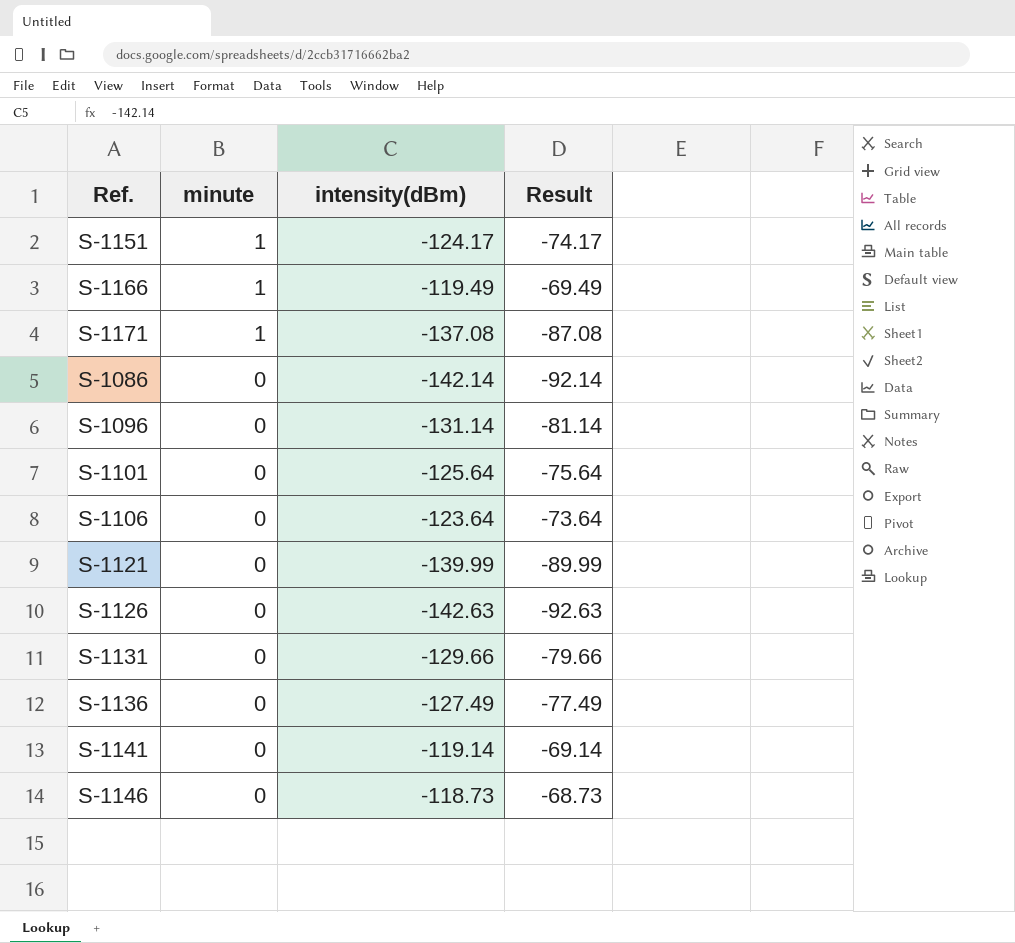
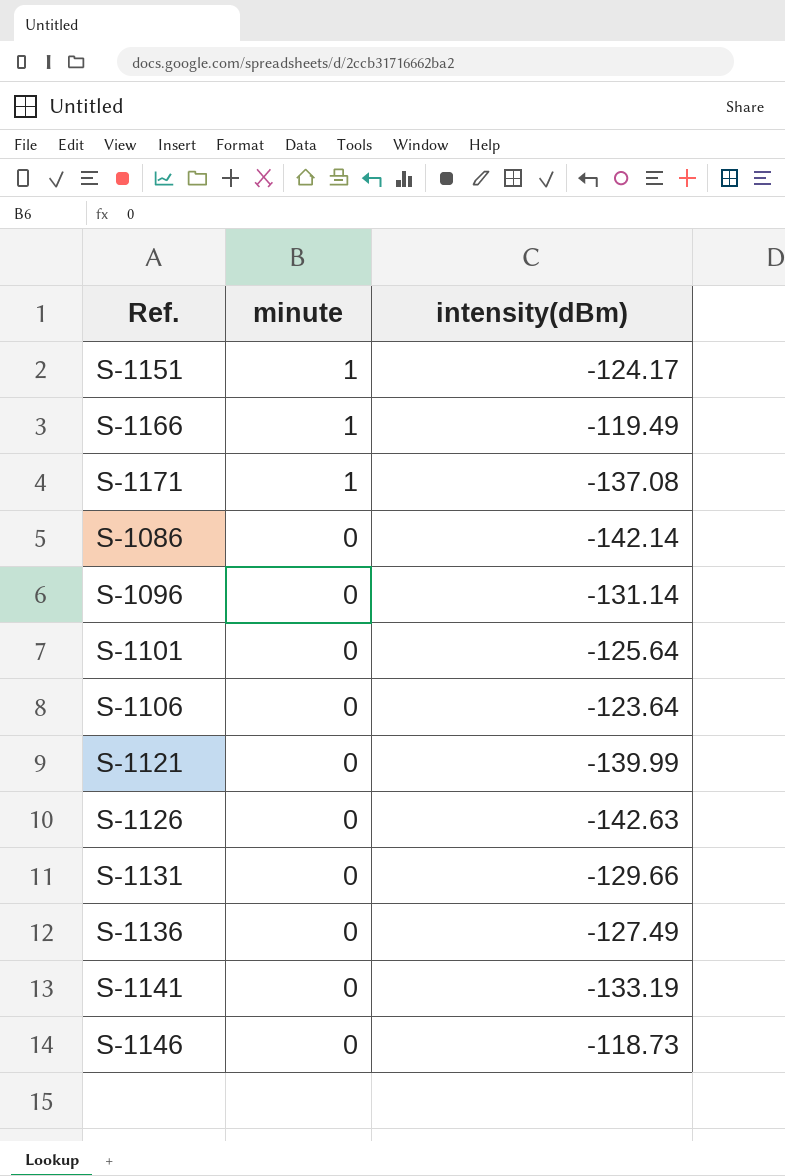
column Result | formula: [intensity(dBm)] + 50 -> none
S-1141 | intensity(dBm): -119.14 -> -133.19

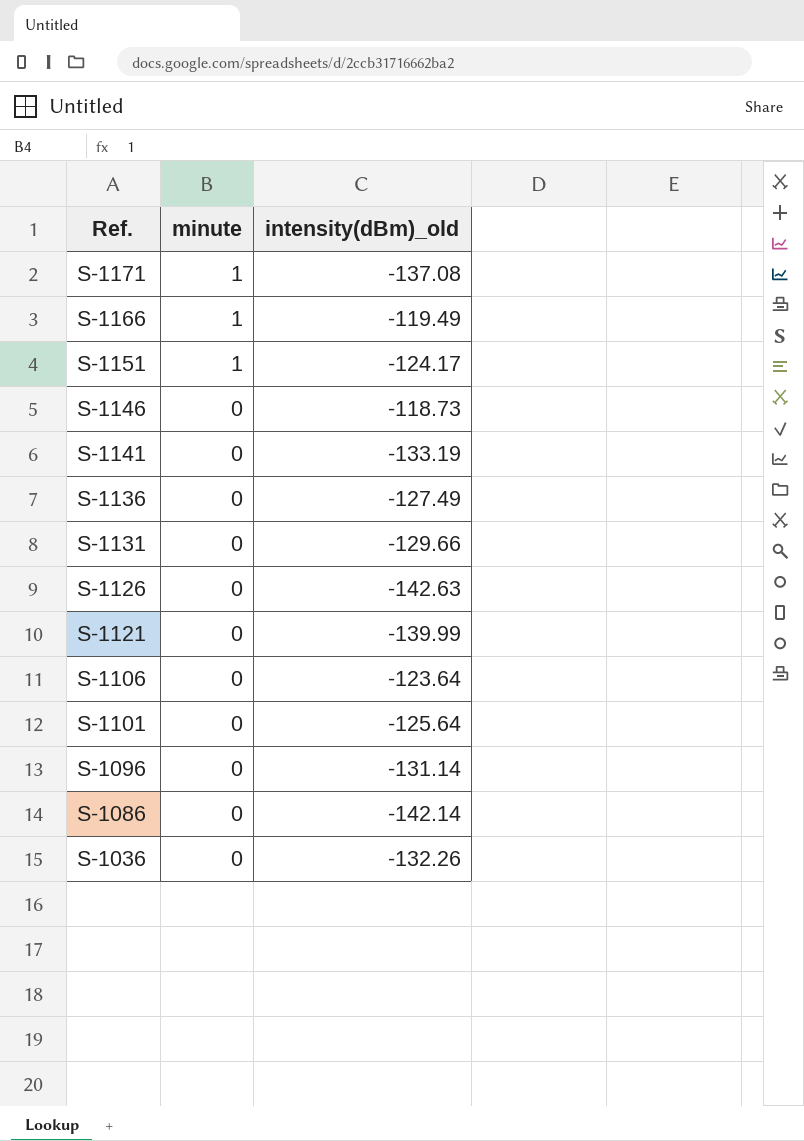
row order: minute descending -> Ref. descending
column name: intensity(dBm) -> intensity(dBm)_old
row S-1036: none -> 0 | -132.26

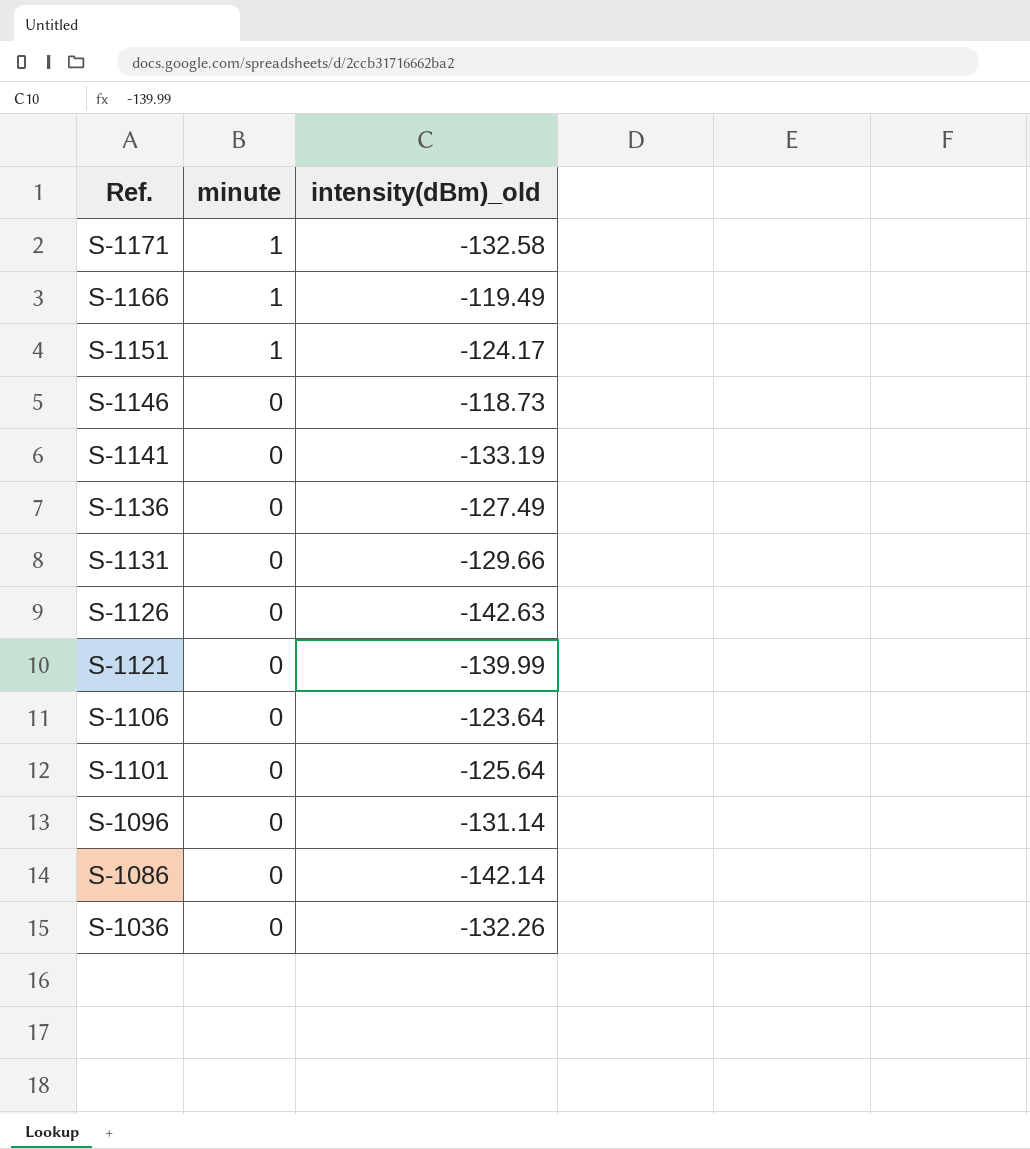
S-1171 | intensity(dBm)_old: -137.08 -> -132.58

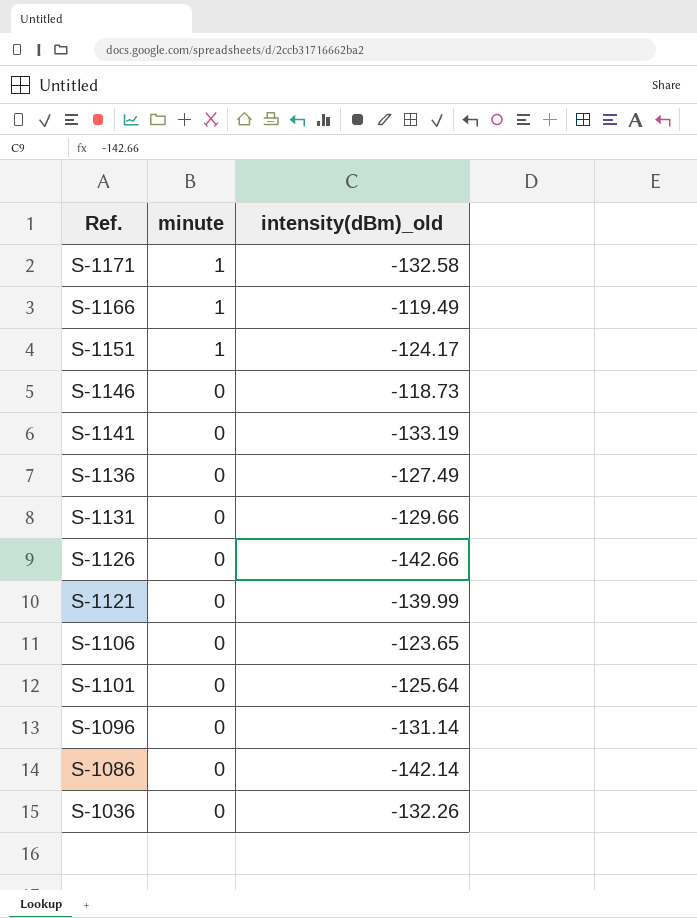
S-1126 | intensity(dBm)_old: -142.63 -> -142.66
S-1106 | intensity(dBm)_old: -123.64 -> -123.65

